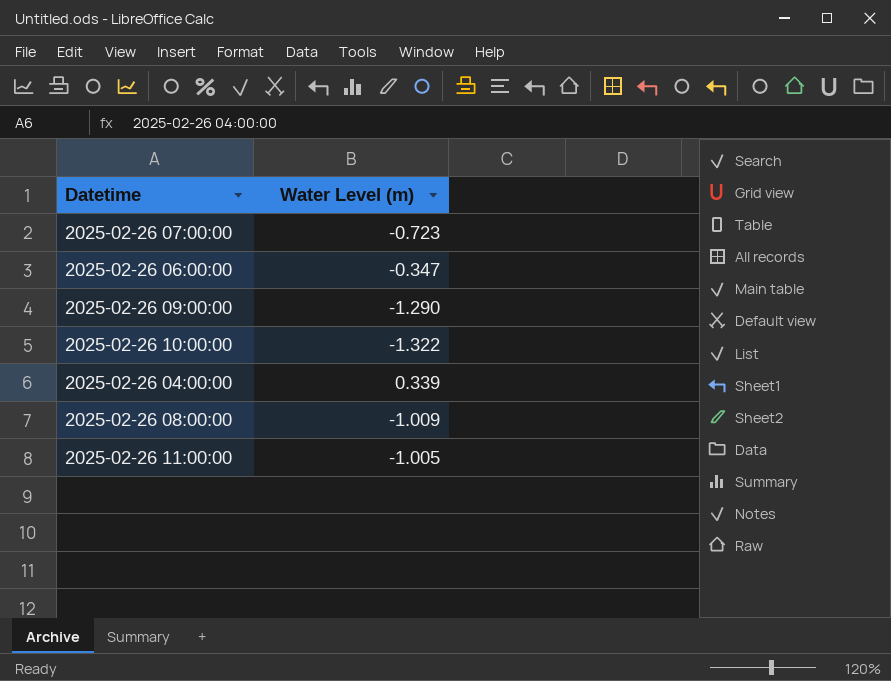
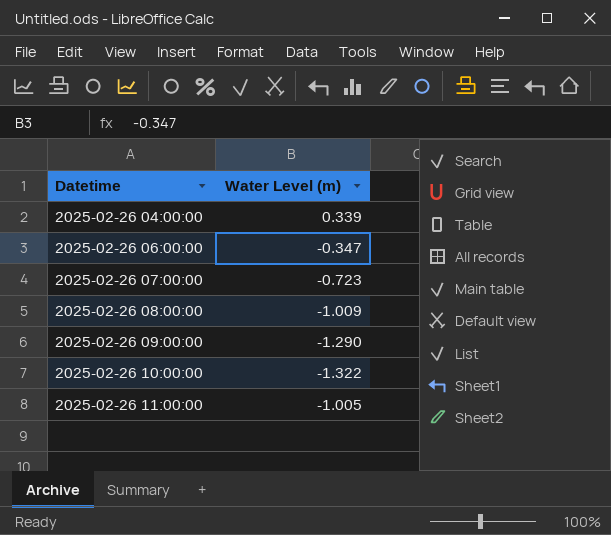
row order: none -> Datetime ascending

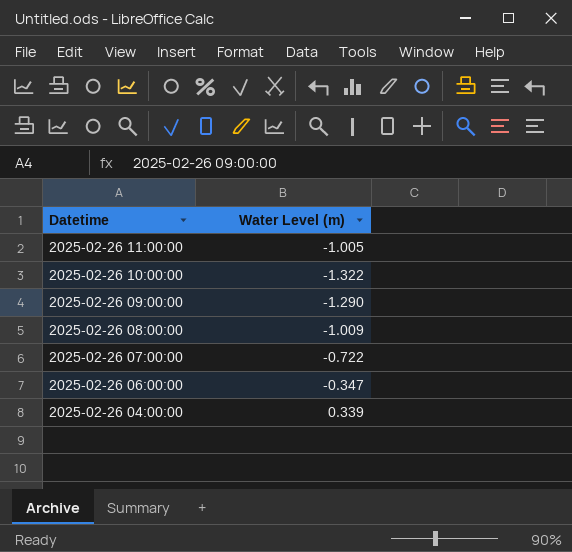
row order: Datetime ascending -> Datetime descending
2025-02-26 07:00:00 | Water Level (m): -0.723 -> -0.722

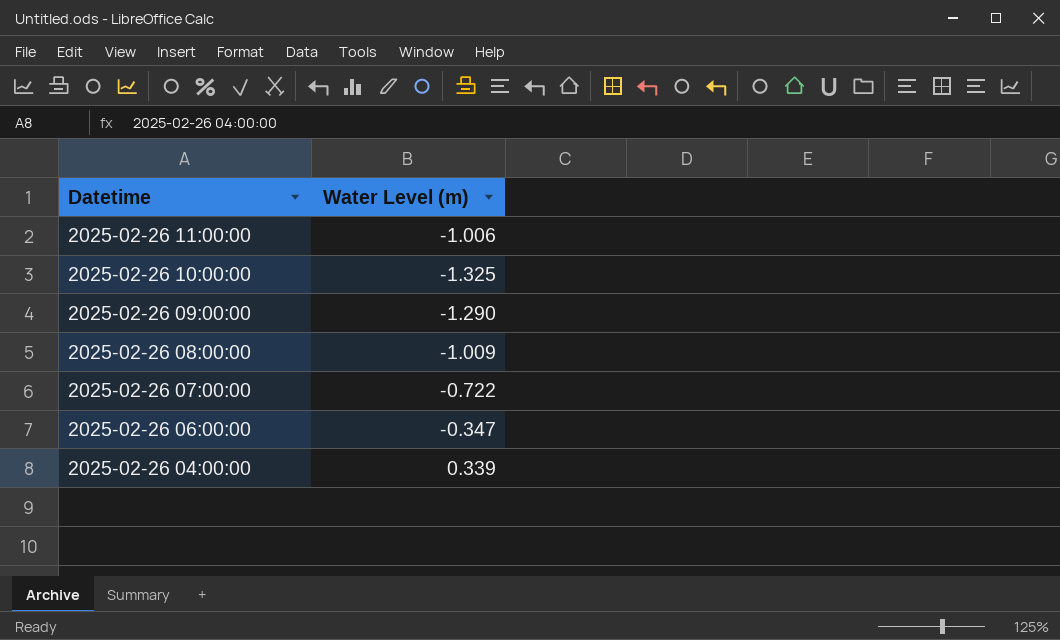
2025-02-26 11:00:00 | Water Level (m): -1.005 -> -1.006
2025-02-26 10:00:00 | Water Level (m): -1.322 -> -1.325

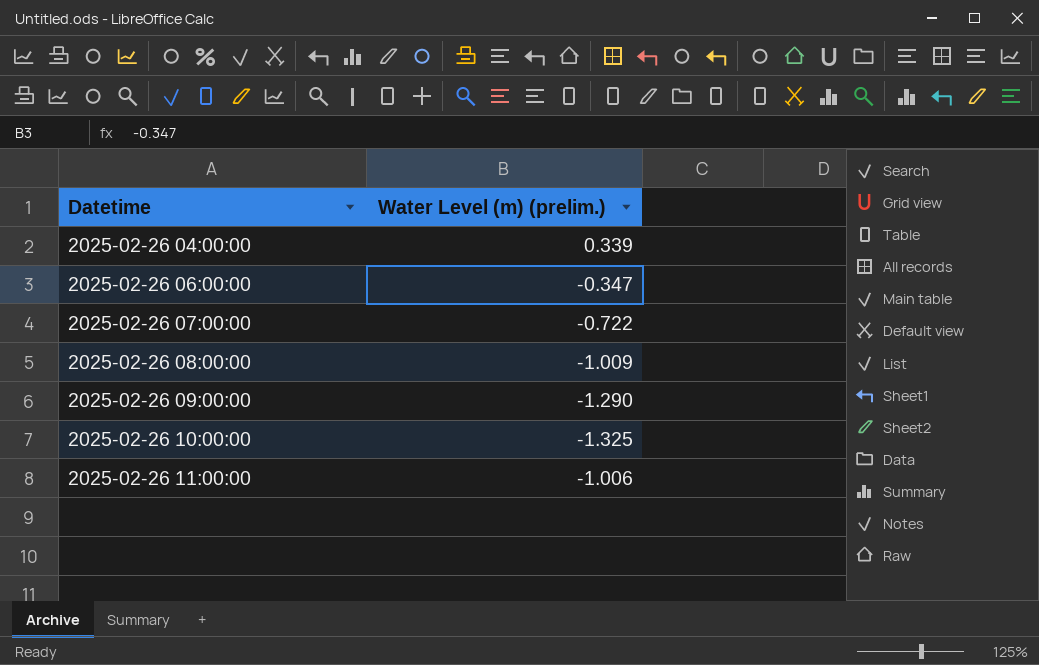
row order: Datetime descending -> Datetime ascending
column name: Water Level (m) -> Water Level (m) (prelim.)

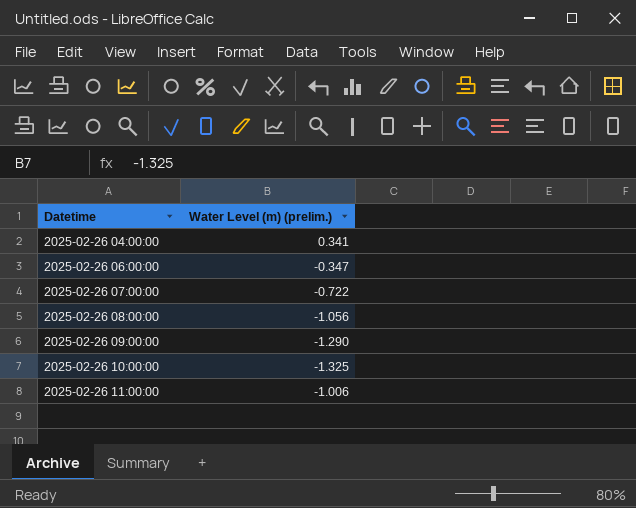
2025-02-26 04:00:00 | Water Level (m) (prelim.): 0.339 -> 0.341
2025-02-26 08:00:00 | Water Level (m) (prelim.): -1.009 -> -1.056

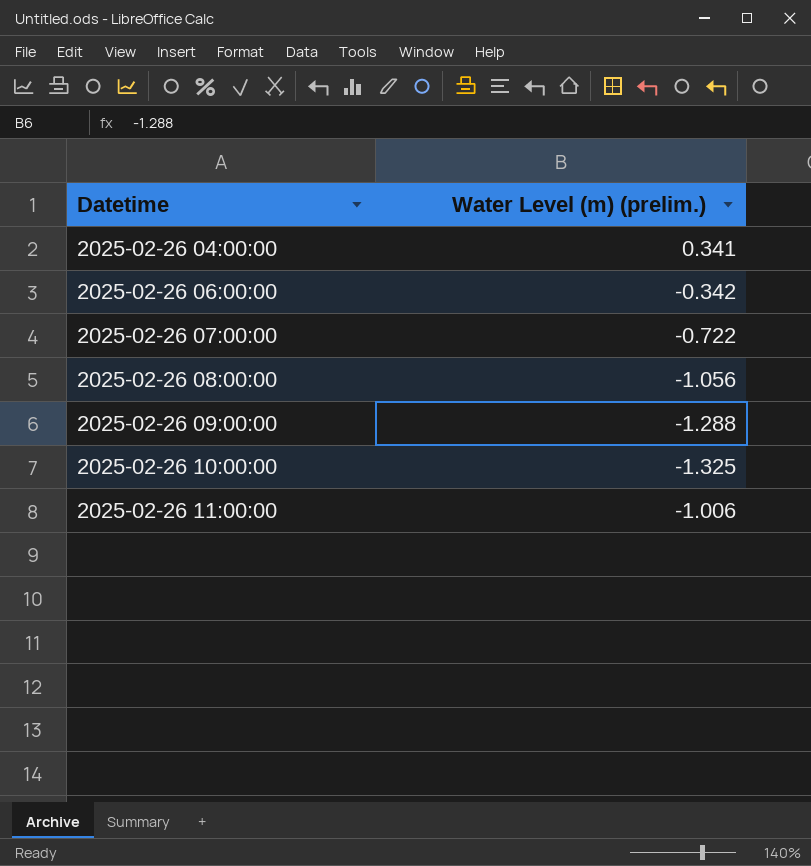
2025-02-26 06:00:00 | Water Level (m) (prelim.): -0.347 -> -0.342
2025-02-26 09:00:00 | Water Level (m) (prelim.): -1.290 -> -1.288

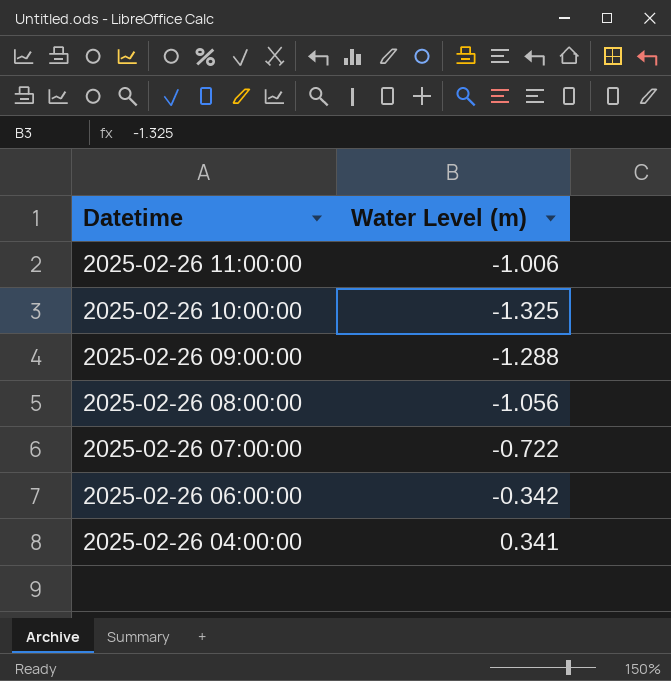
row order: Datetime ascending -> Datetime descending
column name: Water Level (m) (prelim.) -> Water Level (m)

